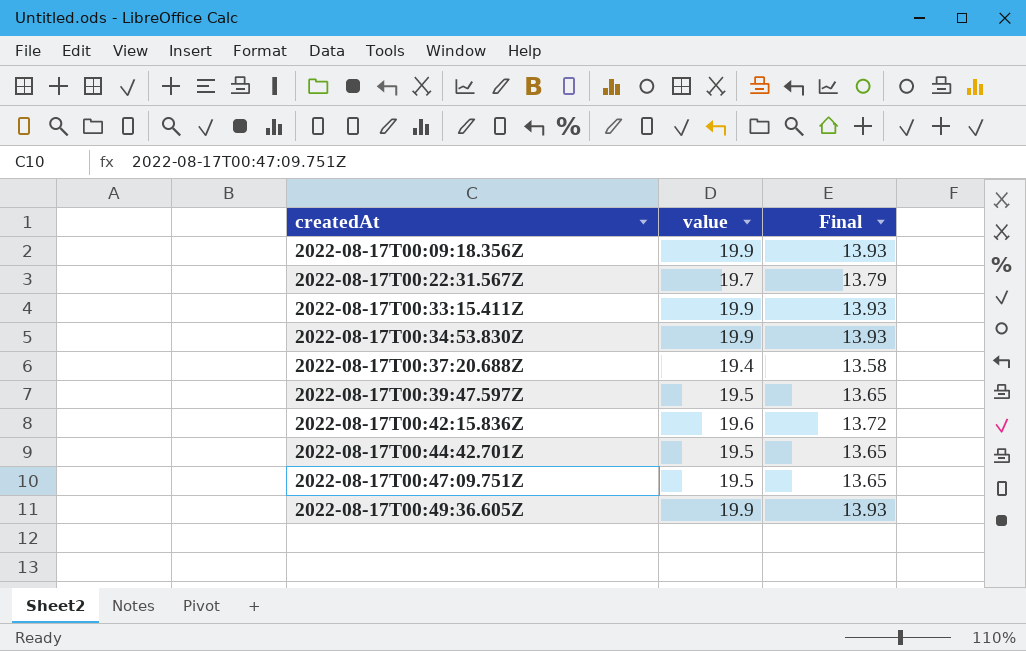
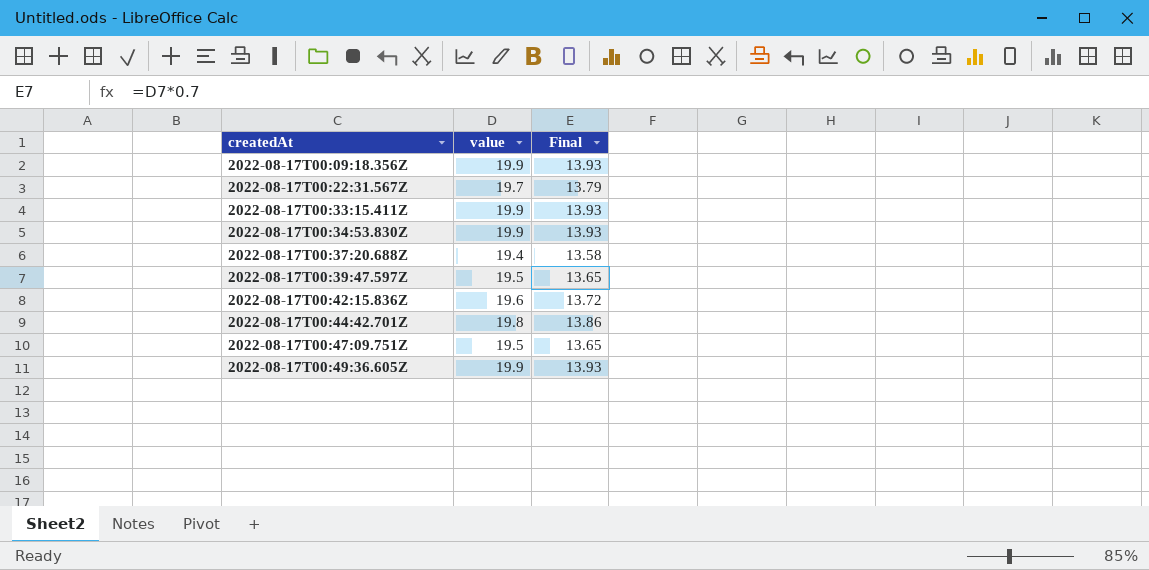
2022-08-17T00:44:42.701Z | value: 19.5 -> 19.8
2022-08-17T00:44:42.701Z | Final: 13.65 -> 13.86

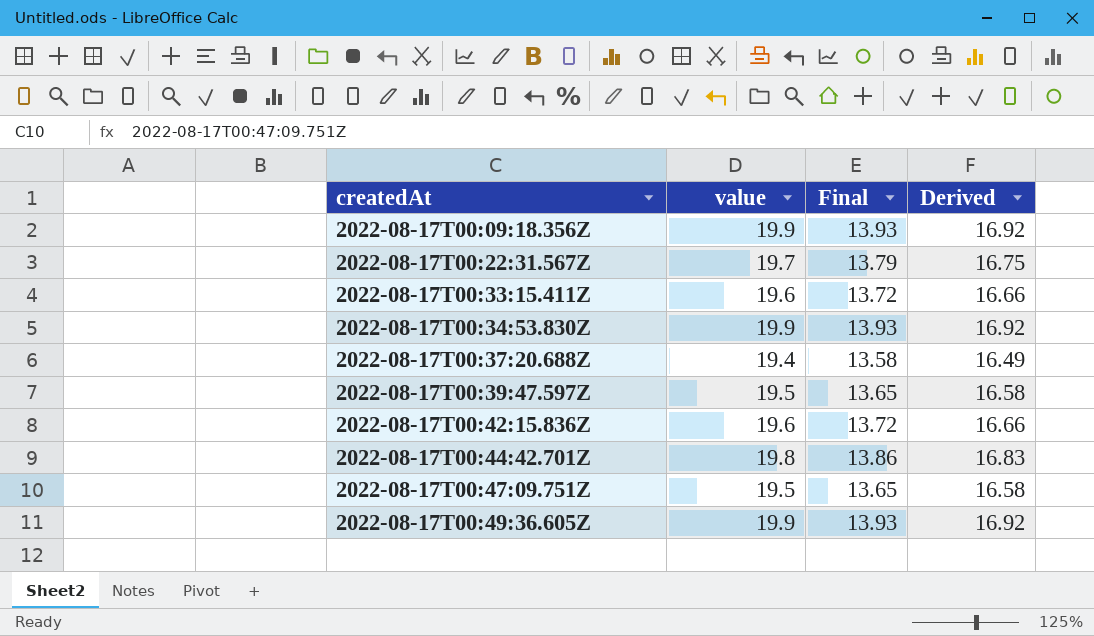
column Derived | formula: none -> [value] * 0.85
2022-08-17T00:33:15.411Z | value: 19.9 -> 19.6
2022-08-17T00:33:15.411Z | Final: 13.93 -> 13.72

